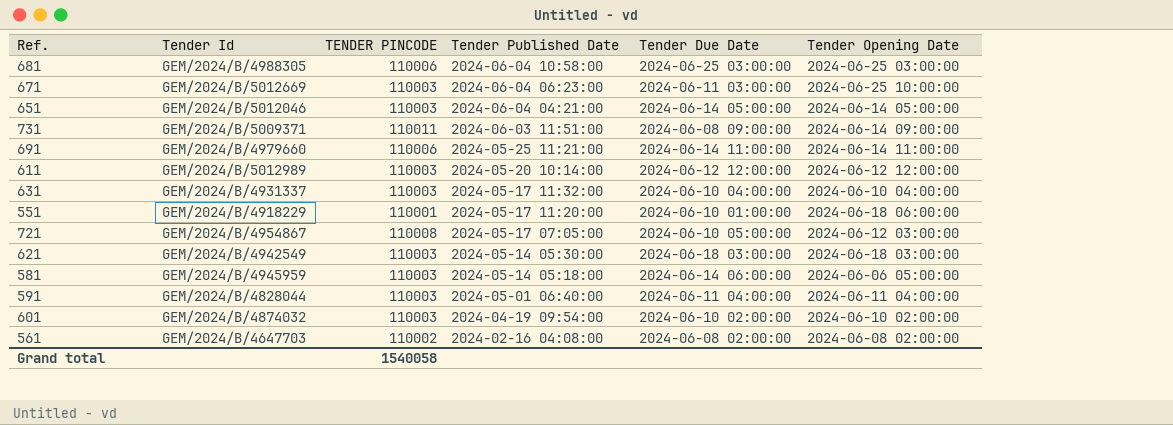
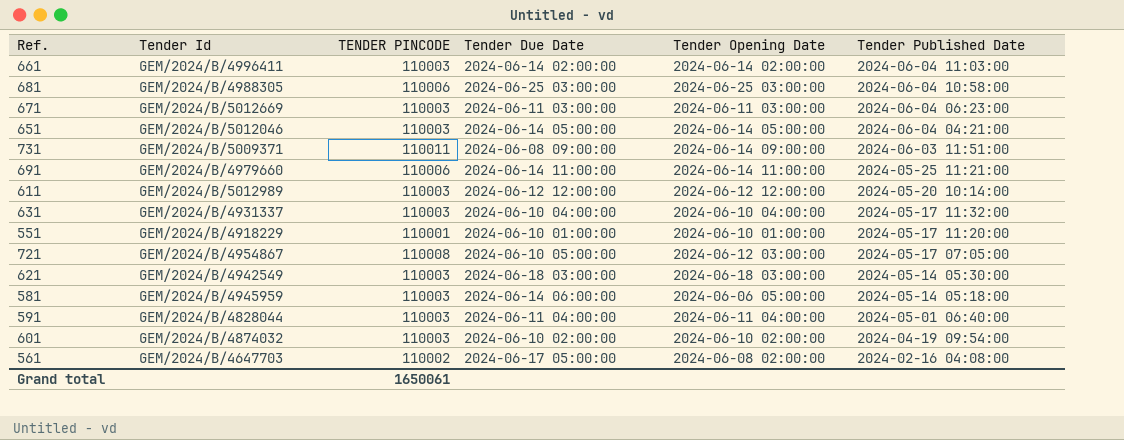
column Tender Published Date | position: 4 -> 6
row 661: none -> GEM/2024/B/4996411 | 110003 | 2024-06-14 02:00:00 | 2024-06-14 02:00:00 | 2024-06-04 11:03:00
671 | Tender Opening Date: 2024-06-25 10:00:00 -> 2024-06-11 03:00:00
551 | Tender Opening Date: 2024-06-18 06:00:00 -> 2024-06-10 01:00:00
561 | Tender Due Date: 2024-06-08 02:00:00 -> 2024-06-17 05:00:00
Grand total | TENDER PINCODE: 1540058 -> 1650061

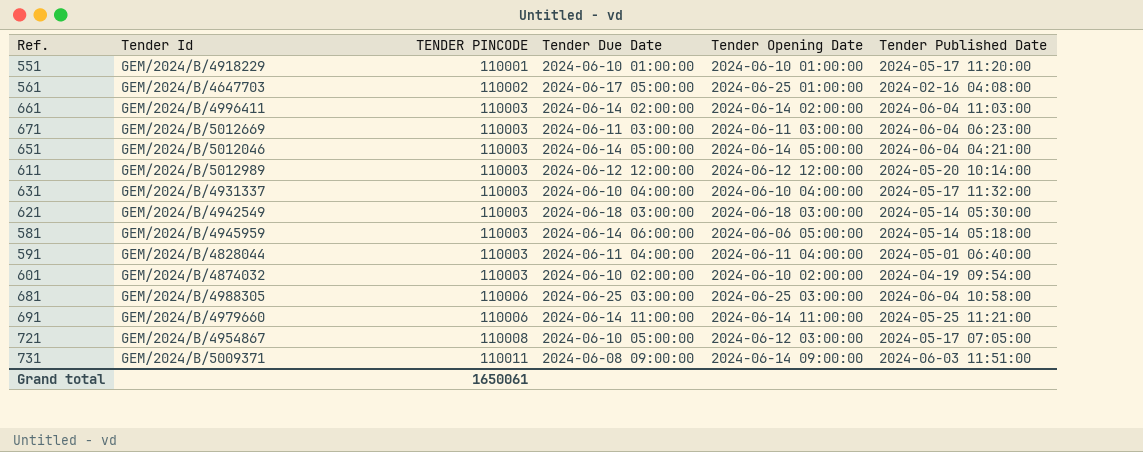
row order: Tender Published Date descending -> TENDER PINCODE ascending
561 | Tender Opening Date: 2024-06-08 02:00:00 -> 2024-06-25 01:00:00

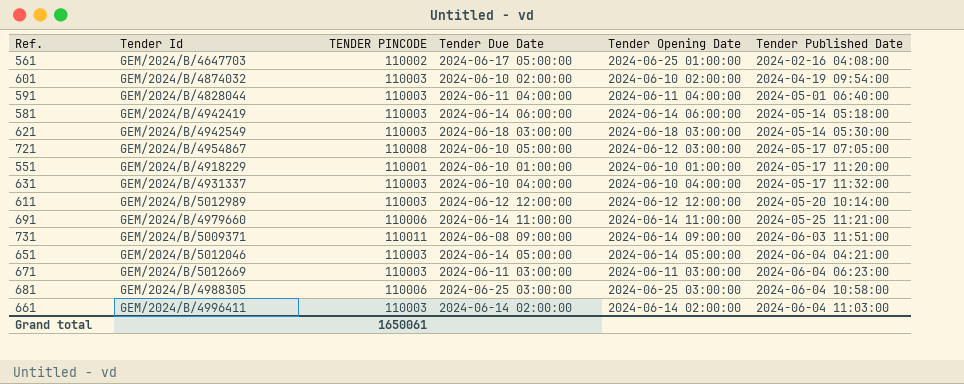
row order: TENDER PINCODE ascending -> Tender Published Date ascending
581 | Tender Id: GEM/2024/B/4945959 -> GEM/2024/B/4942419
581 | Tender Opening Date: 2024-06-06 05:00:00 -> 2024-06-14 06:00:00

